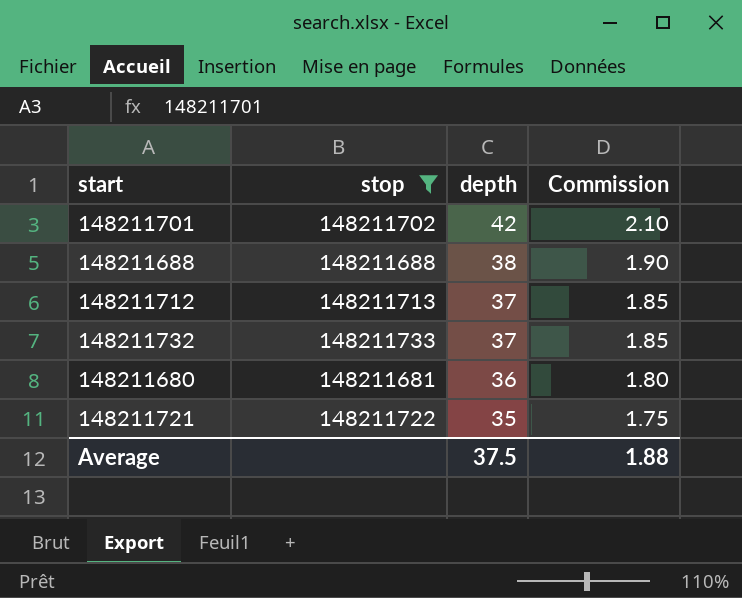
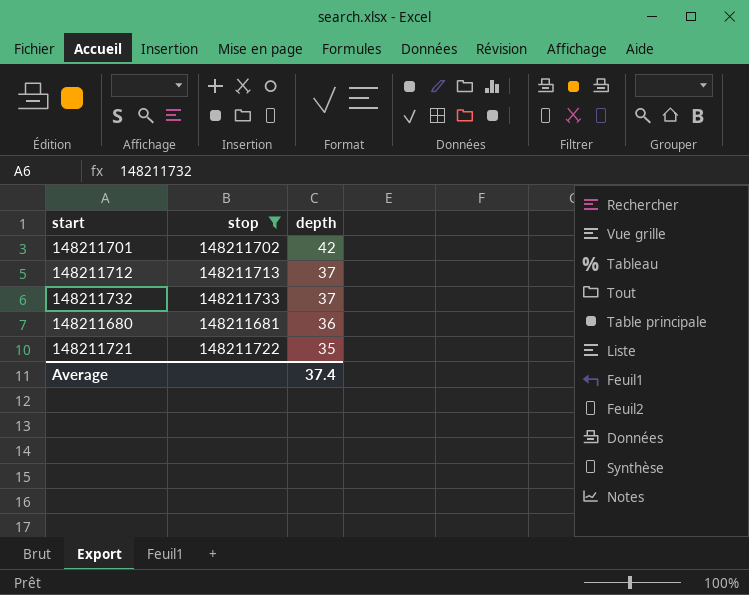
column Commission | formula: [depth] * 0.05 -> none
row 148211688: 148211688 | 38 | 1.90 -> none
Average | depth: 37.5 -> 37.4

